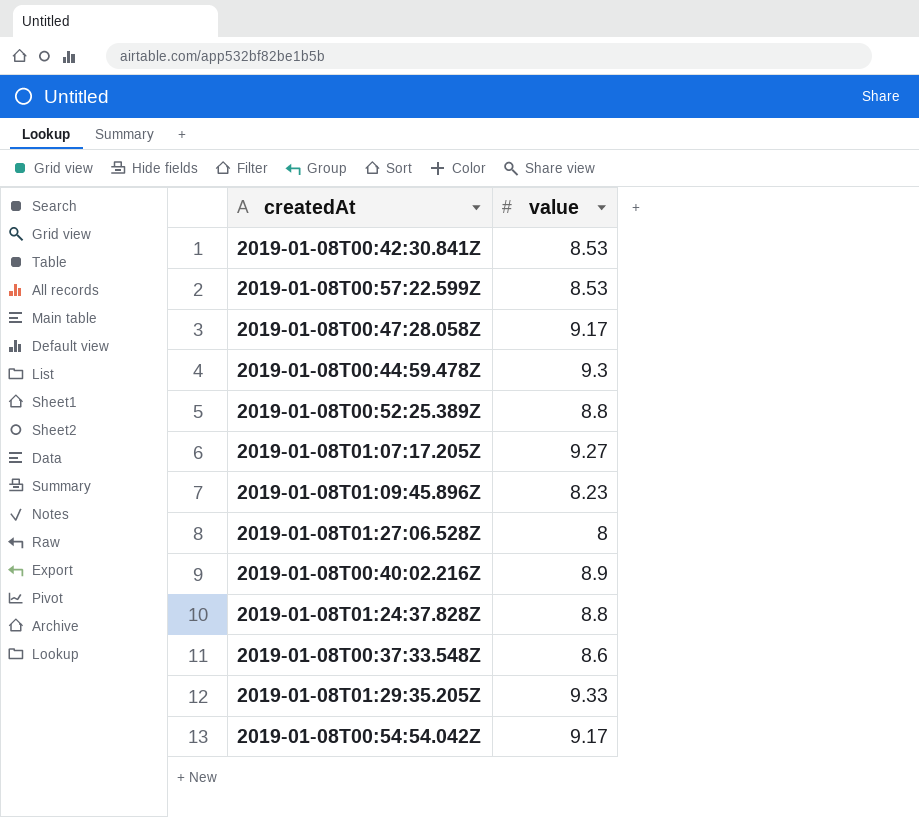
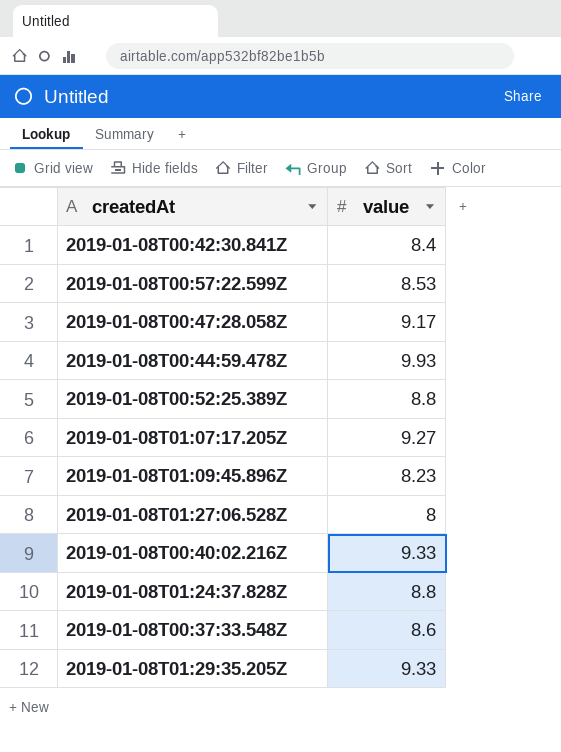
row 2019-01-08T00:54:54.042Z: 9.17 -> none
2019-01-08T00:42:30.841Z | value: 8.53 -> 8.4
2019-01-08T00:44:59.478Z | value: 9.3 -> 9.93
2019-01-08T00:40:02.216Z | value: 8.9 -> 9.33

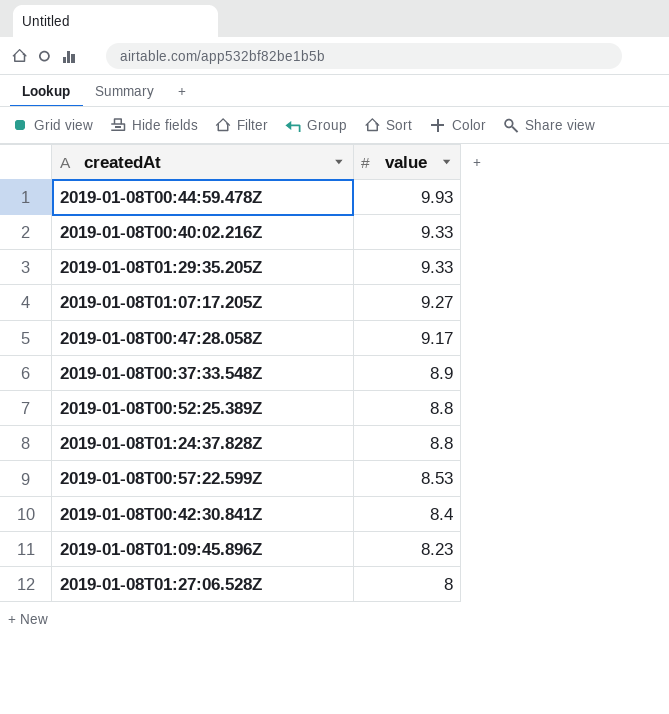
row order: none -> value descending
2019-01-08T00:37:33.548Z | value: 8.6 -> 8.9

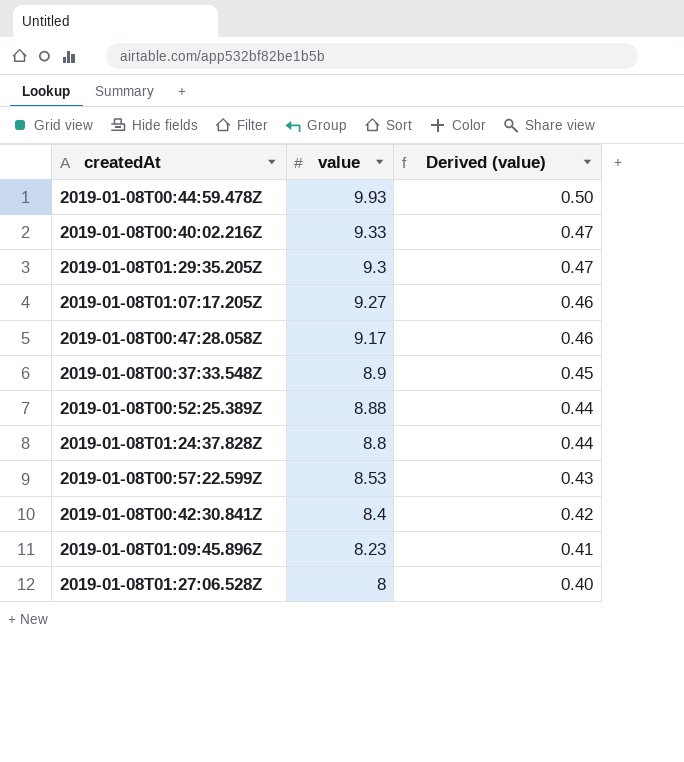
column Derived (value) | formula: none -> [value] * 0.05
2019-01-08T01:29:35.205Z | value: 9.33 -> 9.3
2019-01-08T00:52:25.389Z | value: 8.8 -> 8.88

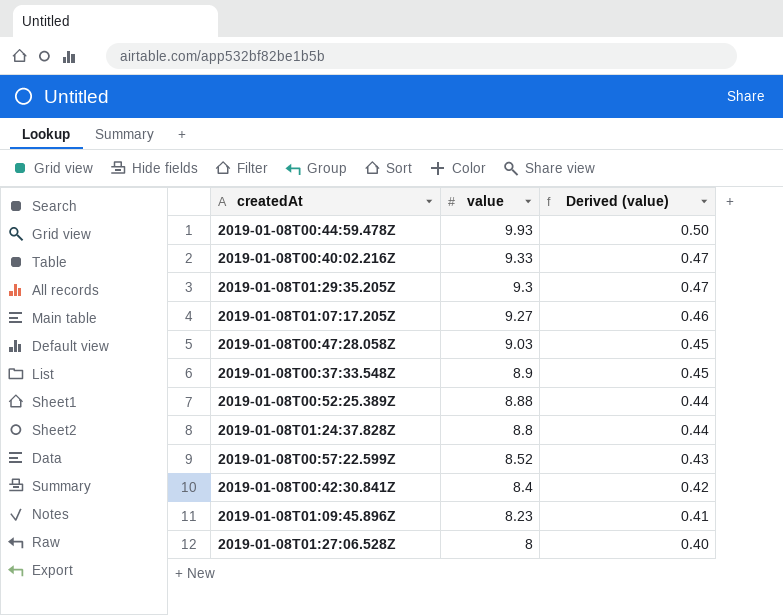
2019-01-08T00:47:28.058Z | value: 9.17 -> 9.03
2019-01-08T00:47:28.058Z | Derived (value): 0.46 -> 0.45
2019-01-08T00:57:22.599Z | value: 8.53 -> 8.52

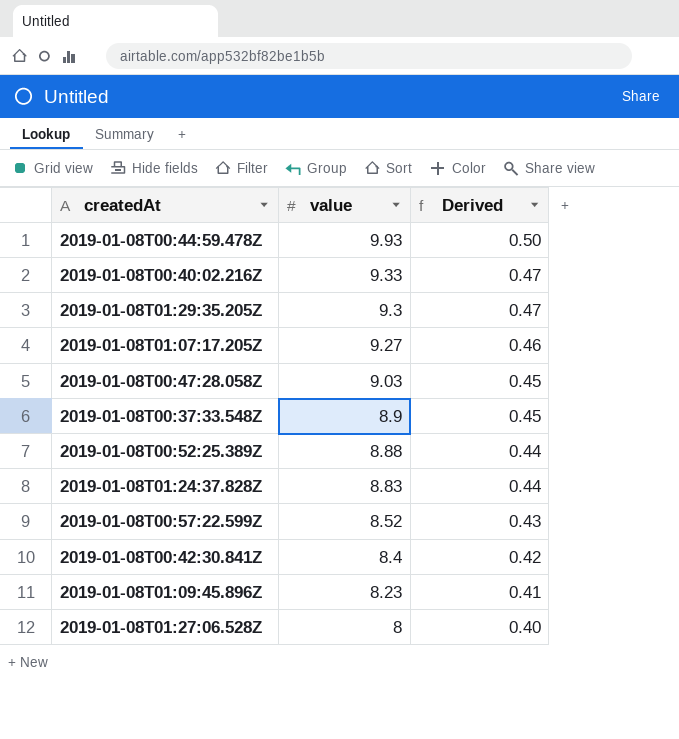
column name: Derived (value) -> Derived
2019-01-08T01:24:37.828Z | value: 8.8 -> 8.83

